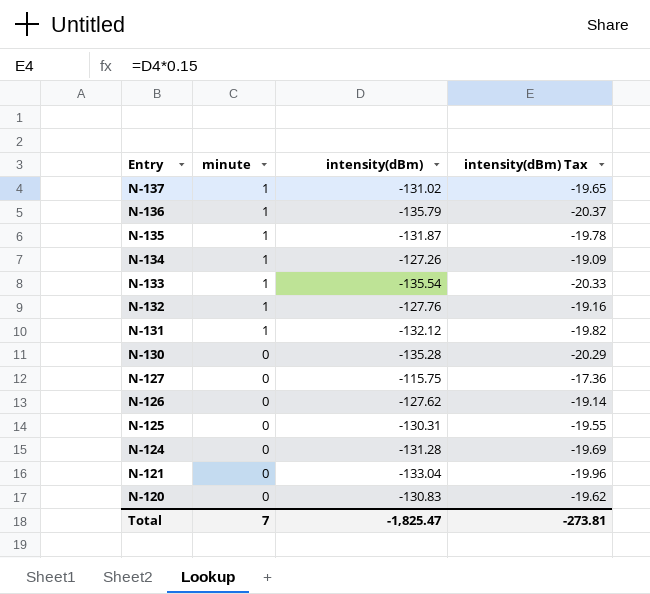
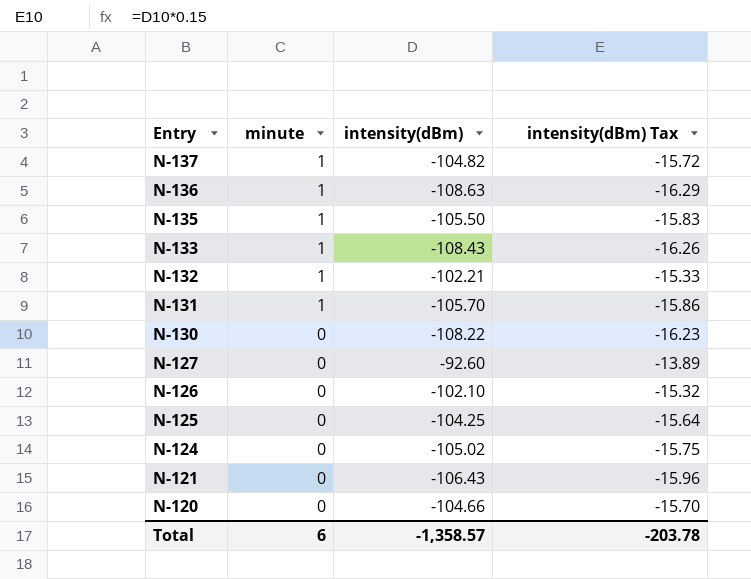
row N-134: 1 | -127.26 | -19.09 -> none
N-137 | intensity(dBm): -131.02 -> -104.82
N-137 | intensity(dBm) Tax: -19.65 -> -15.72
N-136 | intensity(dBm): -135.79 -> -108.63
N-136 | intensity(dBm) Tax: -20.37 -> -16.29
N-135 | intensity(dBm): -131.87 -> -105.50
N-135 | intensity(dBm) Tax: -19.78 -> -15.83
N-133 | intensity(dBm): -135.54 -> -108.43
N-133 | intensity(dBm) Tax: -20.33 -> -16.26
N-132 | intensity(dBm): -127.76 -> -102.21
N-132 | intensity(dBm) Tax: -19.16 -> -15.33
N-131 | intensity(dBm): -132.12 -> -105.70
N-131 | intensity(dBm) Tax: -19.82 -> -15.86
N-130 | intensity(dBm): -135.28 -> -108.22
N-130 | intensity(dBm) Tax: -20.29 -> -16.23
N-127 | intensity(dBm): -115.75 -> -92.60
N-127 | intensity(dBm) Tax: -17.36 -> -13.89
N-126 | intensity(dBm): -127.62 -> -102.10
N-126 | intensity(dBm) Tax: -19.14 -> -15.32
N-125 | intensity(dBm): -130.31 -> -104.25
N-125 | intensity(dBm) Tax: -19.55 -> -15.64
N-124 | intensity(dBm): -131.28 -> -105.02
N-124 | intensity(dBm) Tax: -19.69 -> -15.75
N-121 | intensity(dBm): -133.04 -> -106.43
N-121 | intensity(dBm) Tax: -19.96 -> -15.96
N-120 | intensity(dBm): -130.83 -> -104.66
N-120 | intensity(dBm) Tax: -19.62 -> -15.70
Total | minute: 7 -> 6
Total | intensity(dBm): -1,825.47 -> -1,358.57
Total | intensity(dBm) Tax: -273.81 -> -203.78

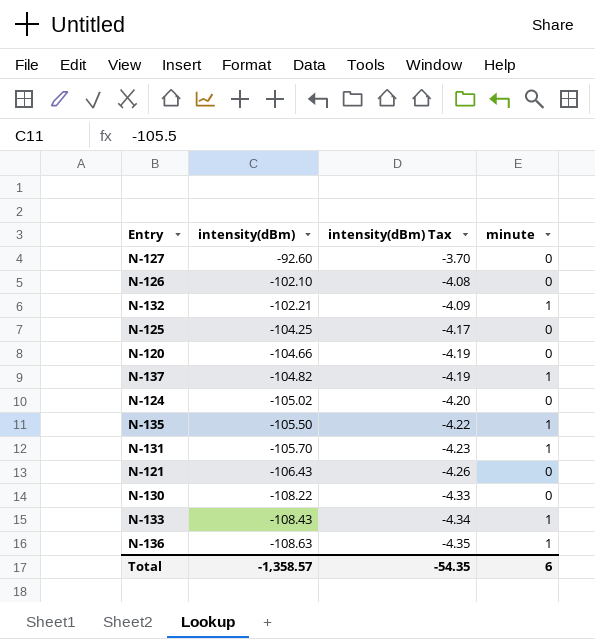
row order: Entry descending -> intensity(dBm) descending
column intensity(dBm) Tax | formula: [intensity(dBm)] * 0.15 -> [intensity(dBm)] * 0.04
column minute | position: 2 -> 4
Total | intensity(dBm) Tax: -203.78 -> -54.35

